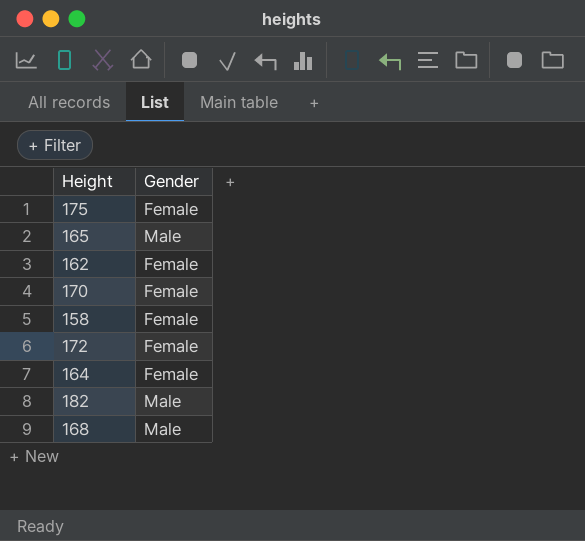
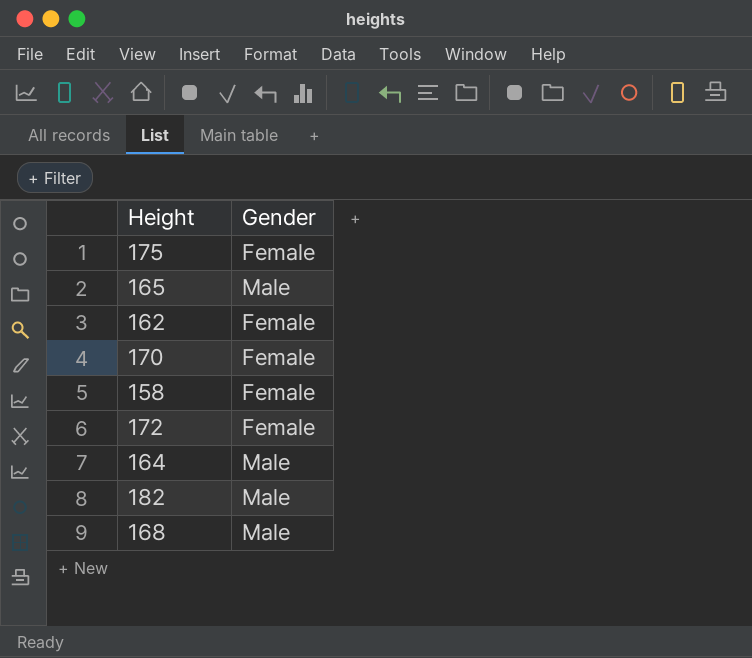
164 | Gender: Female -> Male

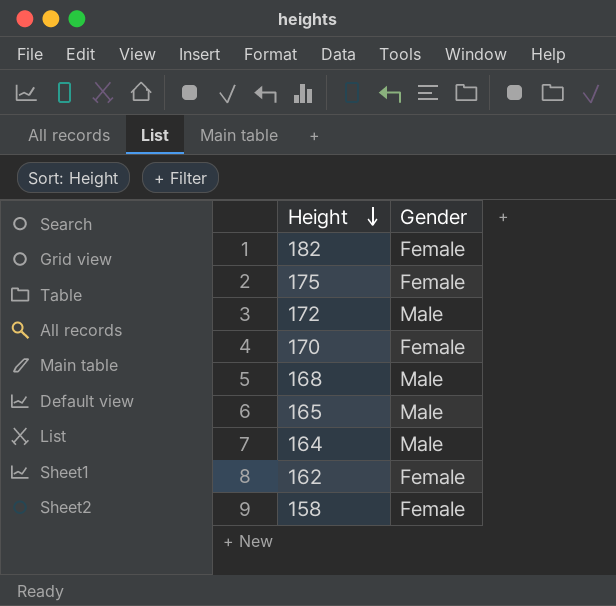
row order: none -> Height descending
182 | Gender: Male -> Female
172 | Gender: Female -> Male

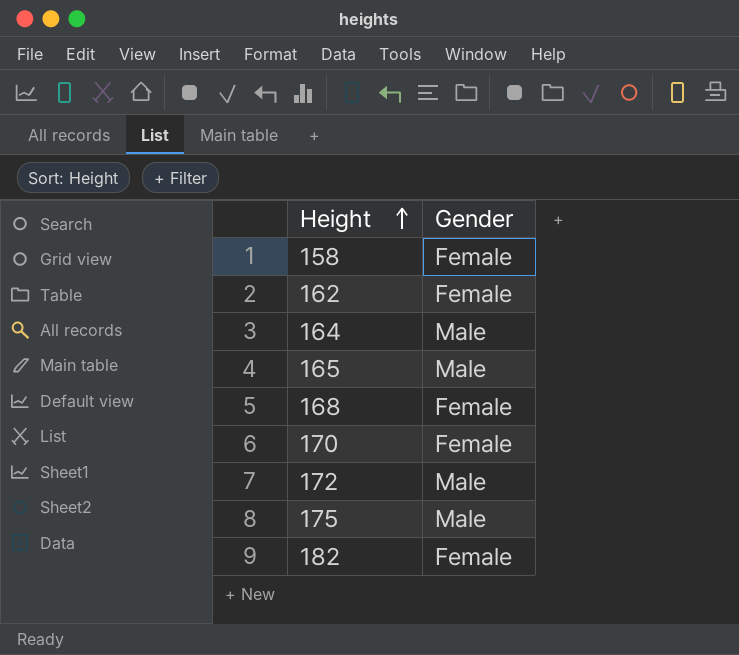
row order: Height descending -> Height ascending
168 | Gender: Male -> Female
175 | Gender: Female -> Male

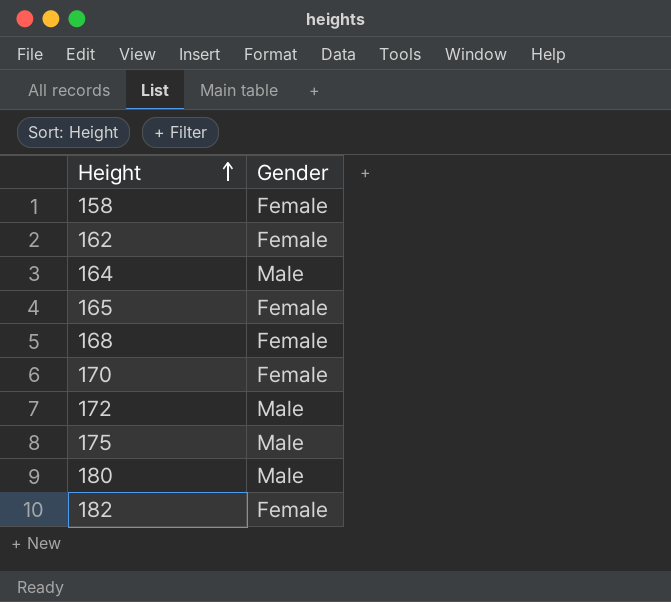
165 | Gender: Male -> Female
row 180: none -> Male

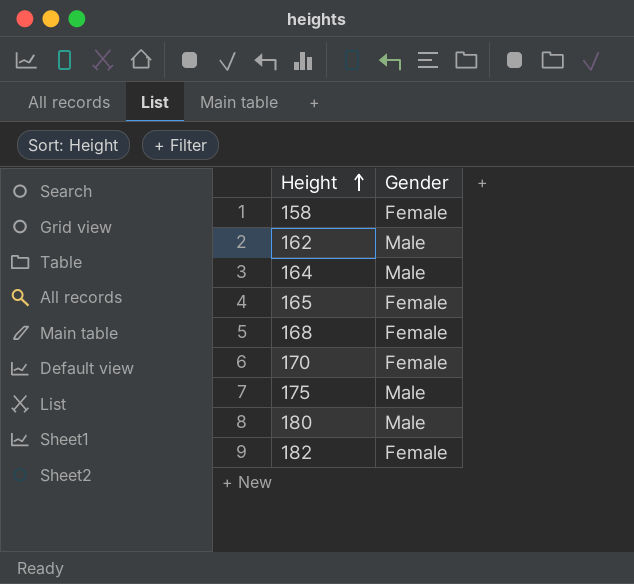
row 172: Male -> none
162 | Gender: Female -> Male

